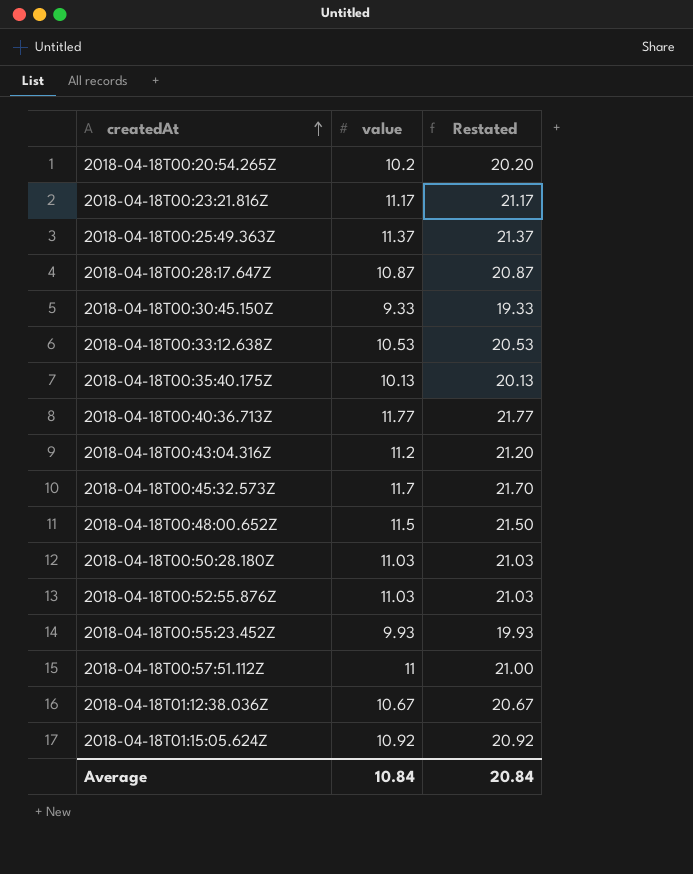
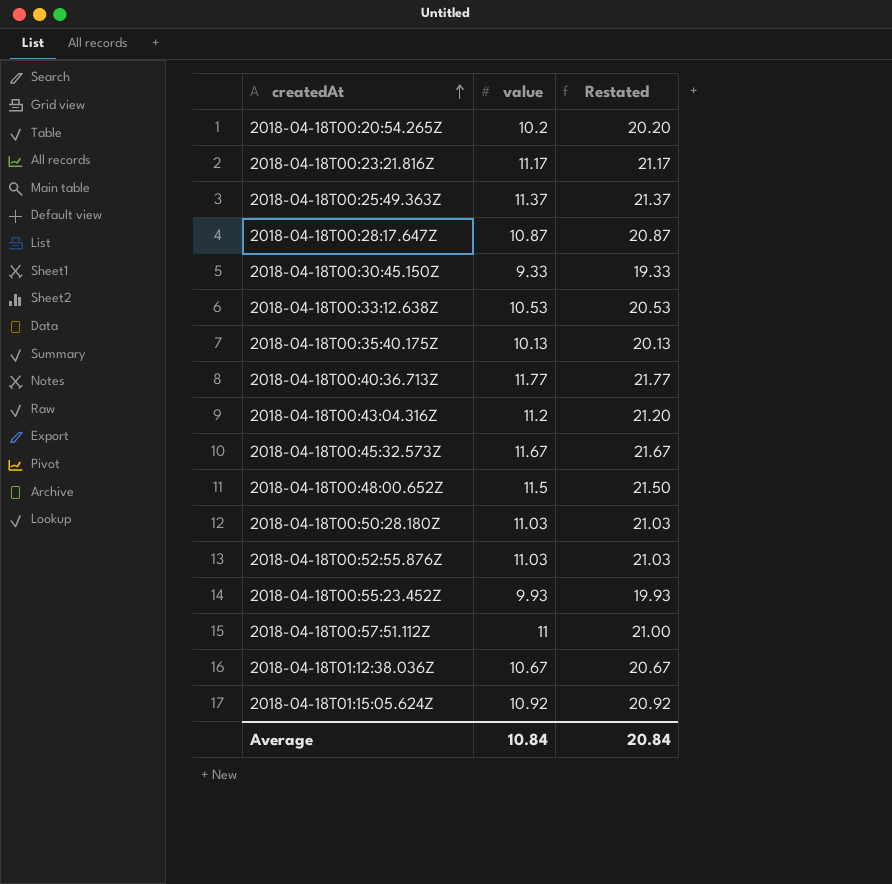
2018-04-18T00:45:32.573Z | value: 11.7 -> 11.67
2018-04-18T00:45:32.573Z | Restated: 21.70 -> 21.67

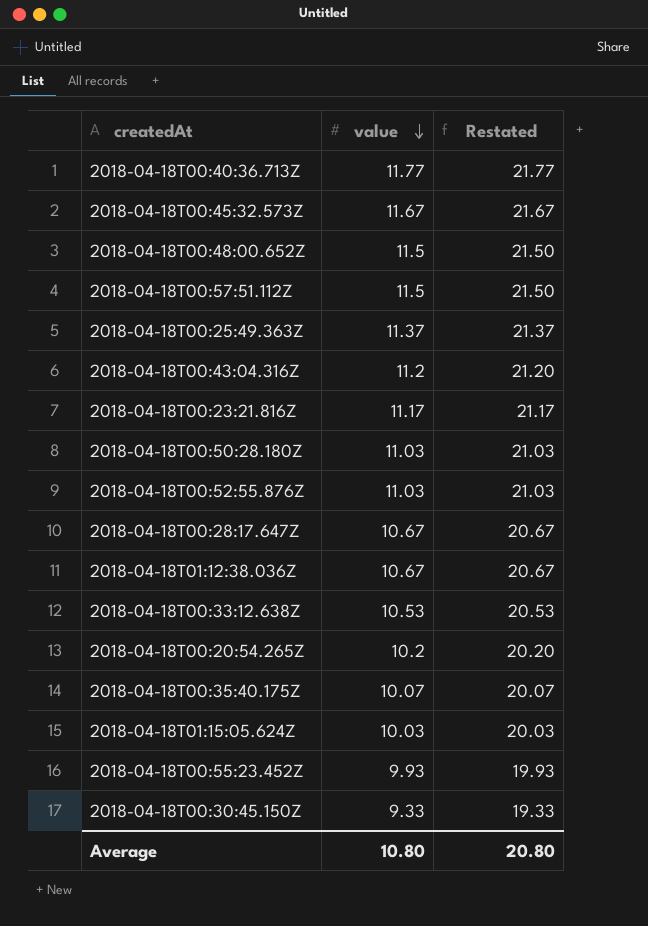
row order: createdAt ascending -> value descending
2018-04-18T00:57:51.112Z | value: 11 -> 11.5
2018-04-18T00:57:51.112Z | Restated: 21.00 -> 21.50
2018-04-18T00:28:17.647Z | value: 10.87 -> 10.67
2018-04-18T00:28:17.647Z | Restated: 20.87 -> 20.67
2018-04-18T00:35:40.175Z | value: 10.13 -> 10.07
2018-04-18T00:35:40.175Z | Restated: 20.13 -> 20.07
2018-04-18T01:15:05.624Z | value: 10.92 -> 10.03
2018-04-18T01:15:05.624Z | Restated: 20.92 -> 20.03
Average | value: 10.84 -> 10.80
Average | Restated: 20.84 -> 20.80

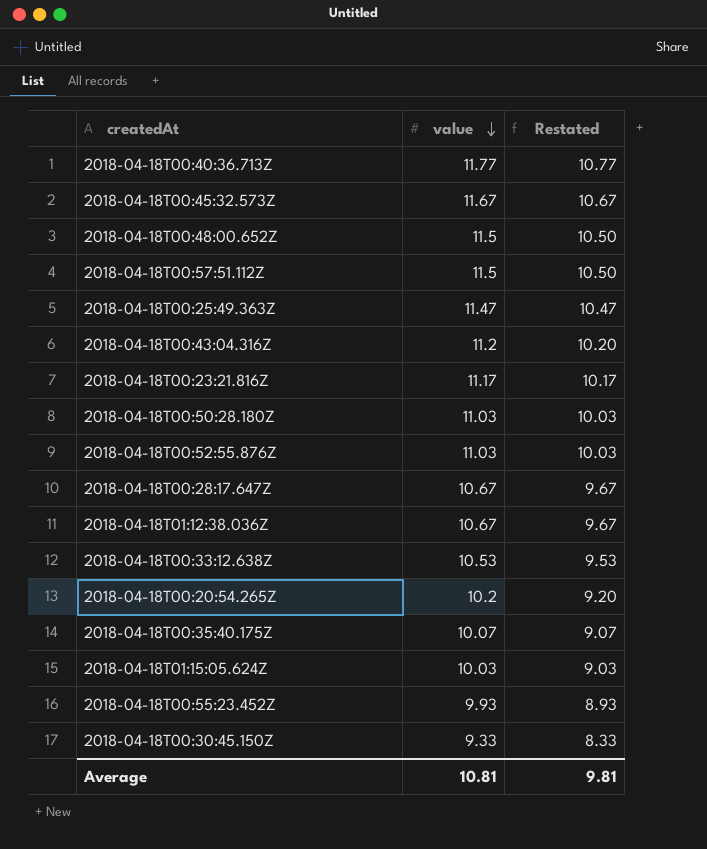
column Restated | formula: [value] + 10 -> [value] - 1
2018-04-18T00:25:49.363Z | value: 11.37 -> 11.47
Average | value: 10.80 -> 10.81
Average | Restated: 20.80 -> 9.81

